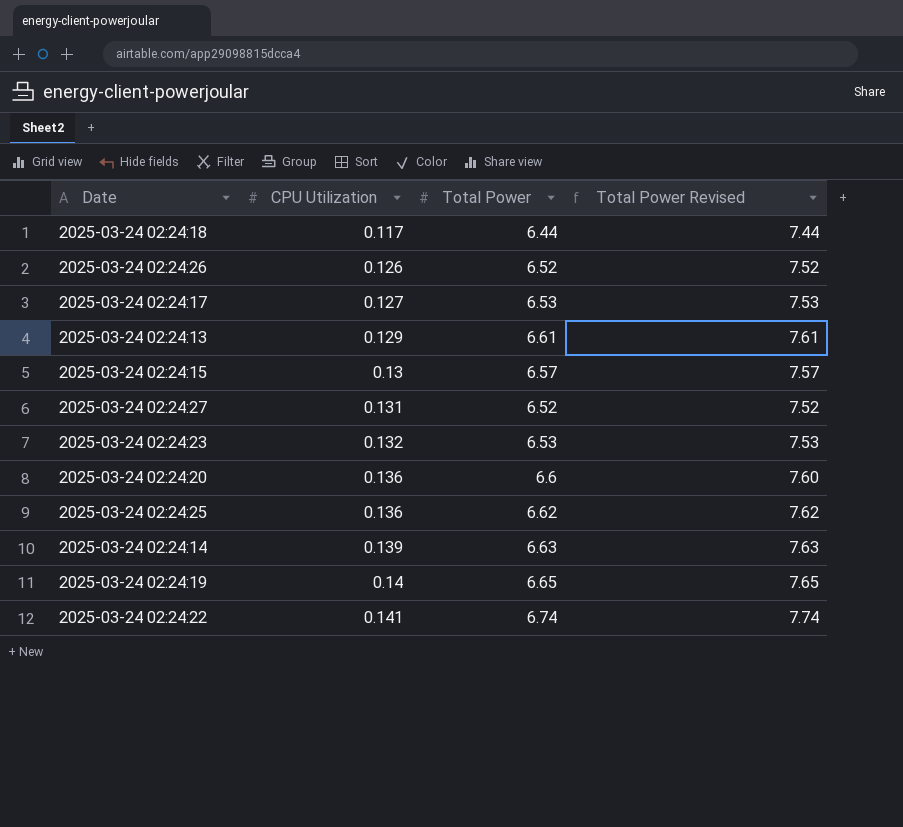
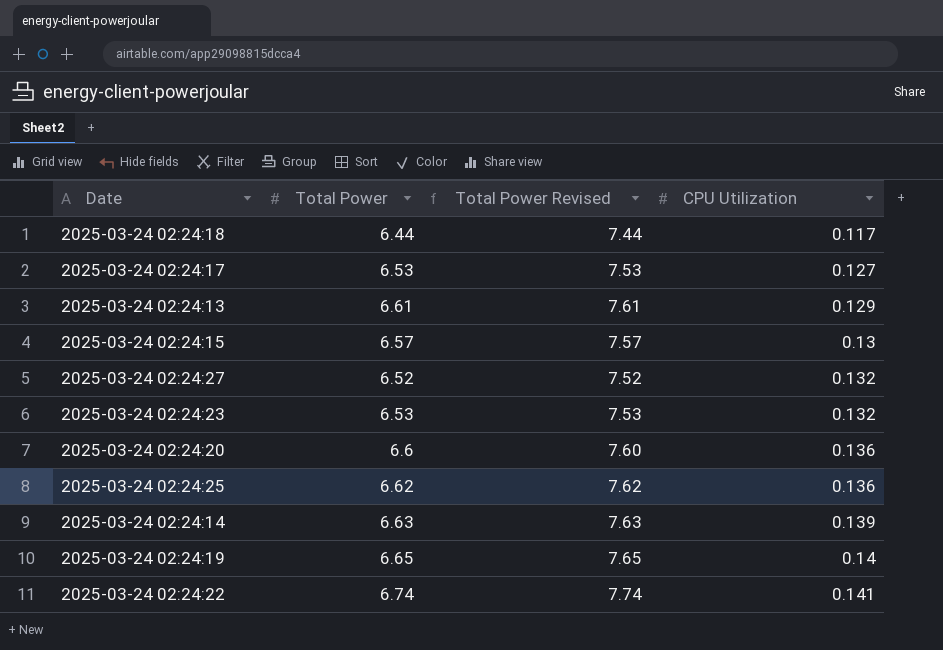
column CPU Utilization | position: 2 -> 4
row 2025-03-24 02:24:26: 0.126 | 6.52 | 7.52 -> none
2025-03-24 02:24:27 | CPU Utilization: 0.131 -> 0.132

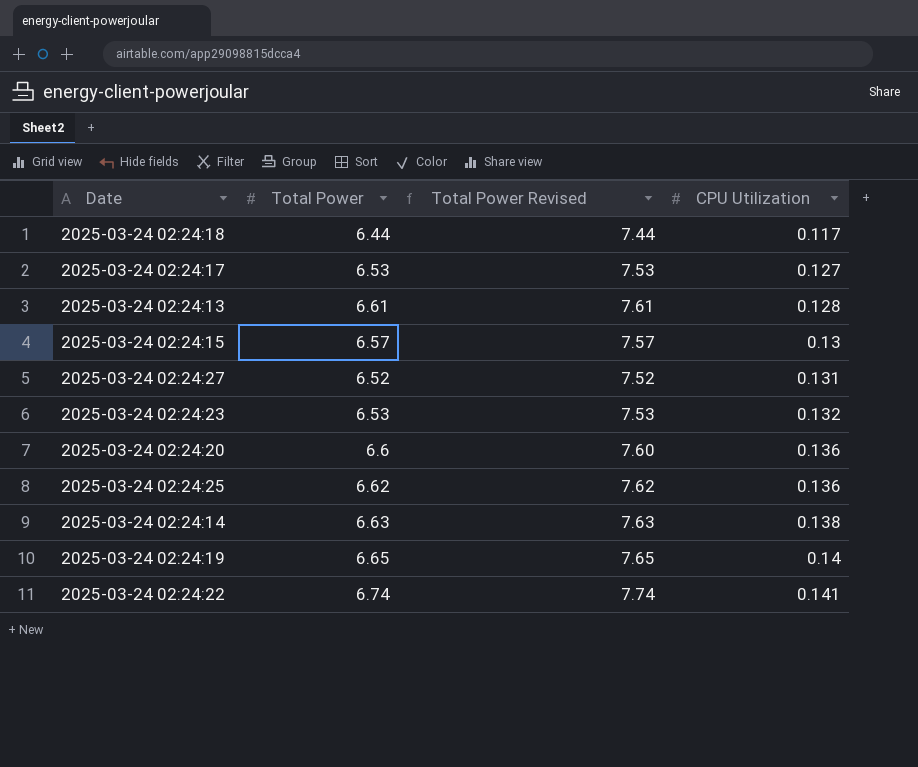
2025-03-24 02:24:13 | CPU Utilization: 0.129 -> 0.128
2025-03-24 02:24:27 | CPU Utilization: 0.132 -> 0.131
2025-03-24 02:24:14 | CPU Utilization: 0.139 -> 0.138

